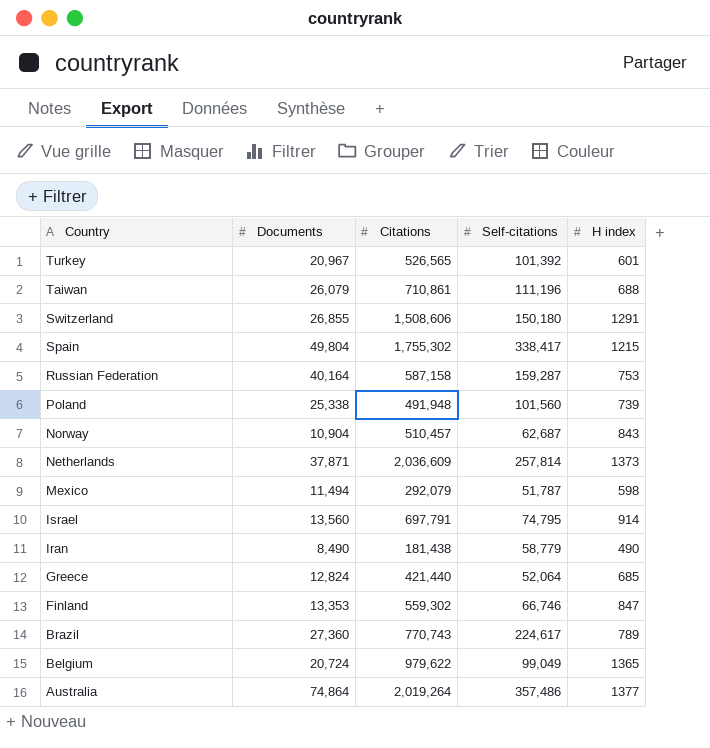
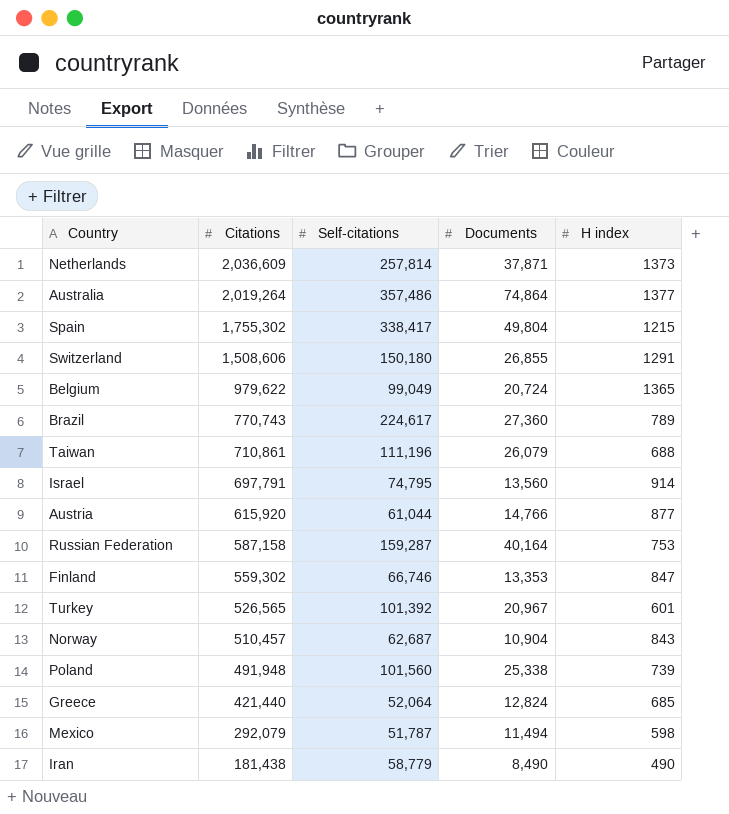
row order: Country descending -> Citations descending
column Documents | position: 2 -> 4
row Austria: none -> 615,920 | 61,044 | 14,766 | 877

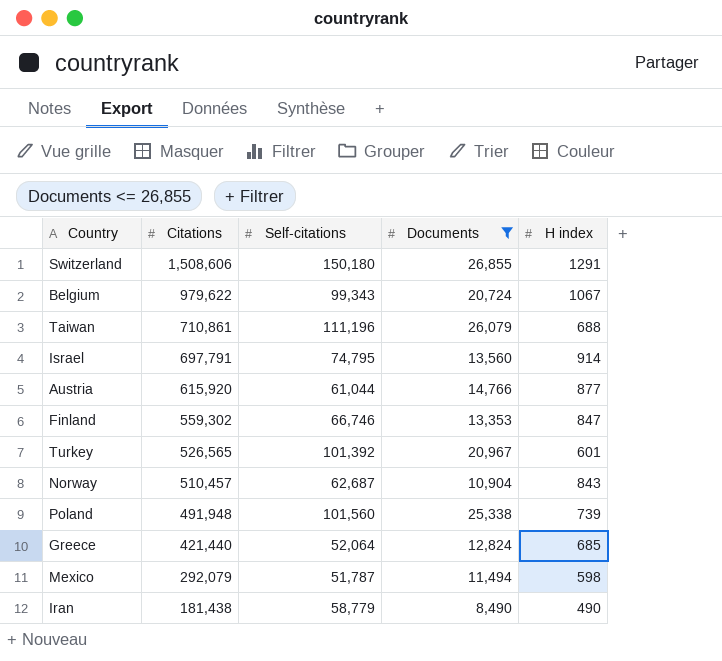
filter: none -> Documents <= 26,855
Belgium | Self-citations: 99,049 -> 99,343
Belgium | H index: 1365 -> 1067

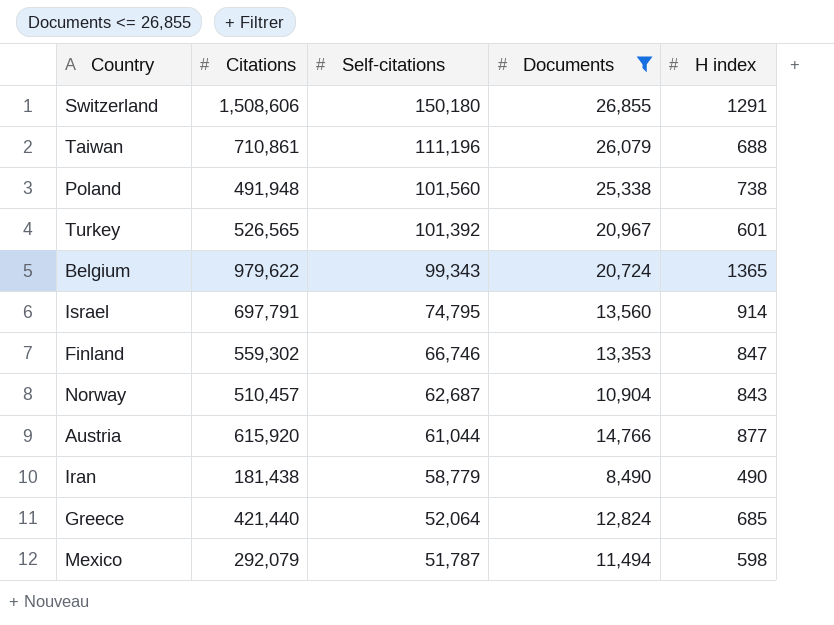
row order: Citations descending -> Self-citations descending
Poland | H index: 739 -> 738
Belgium | H index: 1067 -> 1365

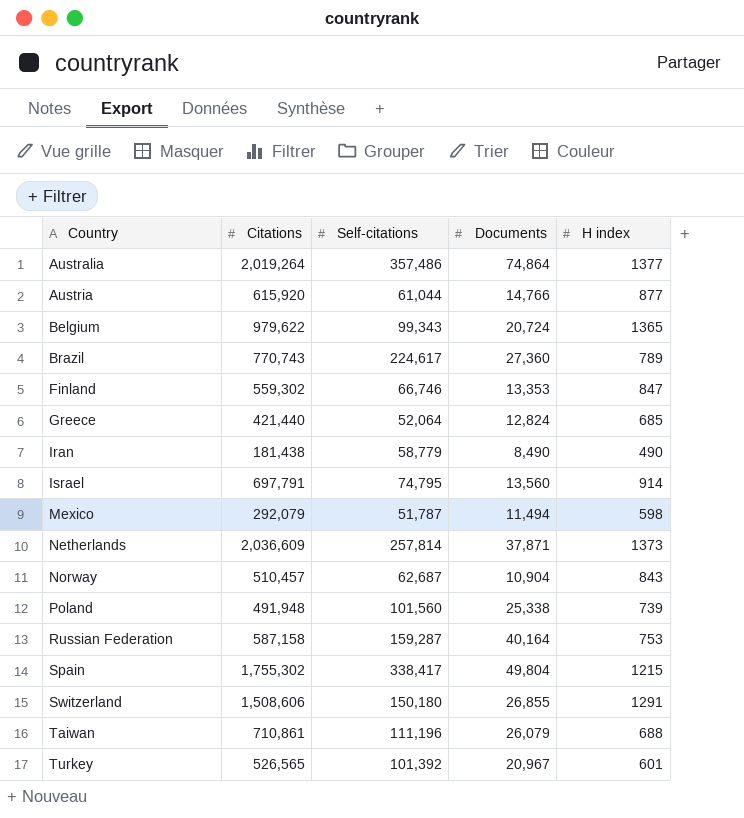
filter: Documents <= 26,855 -> none
row order: Self-citations descending -> Country ascending
Poland | H index: 738 -> 739

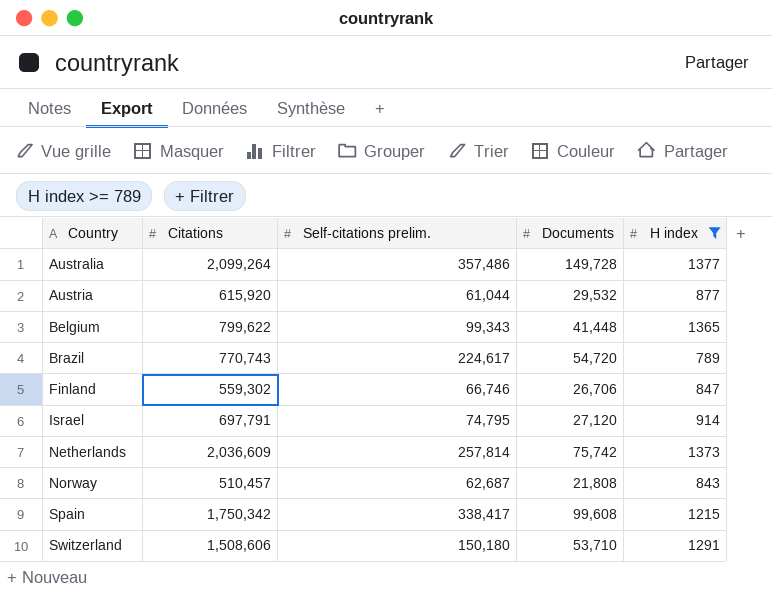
filter: none -> H index >= 789
column name: Self-citations -> Self-citations prelim.
Australia | Citations: 2,019,264 -> 2,099,264
Australia | Documents: 74,864 -> 149,728
Austria | Documents: 14,766 -> 29,532
Belgium | Citations: 979,622 -> 799,622
Belgium | Documents: 20,724 -> 41,448
Brazil | Documents: 27,360 -> 54,720
Finland | Documents: 13,353 -> 26,706
Israel | Documents: 13,560 -> 27,120
Netherlands | Documents: 37,871 -> 75,742
Norway | Documents: 10,904 -> 21,808
Spain | Citations: 1,755,302 -> 1,750,342
Spain | Documents: 49,804 -> 99,608
Switzerland | Documents: 26,855 -> 53,710

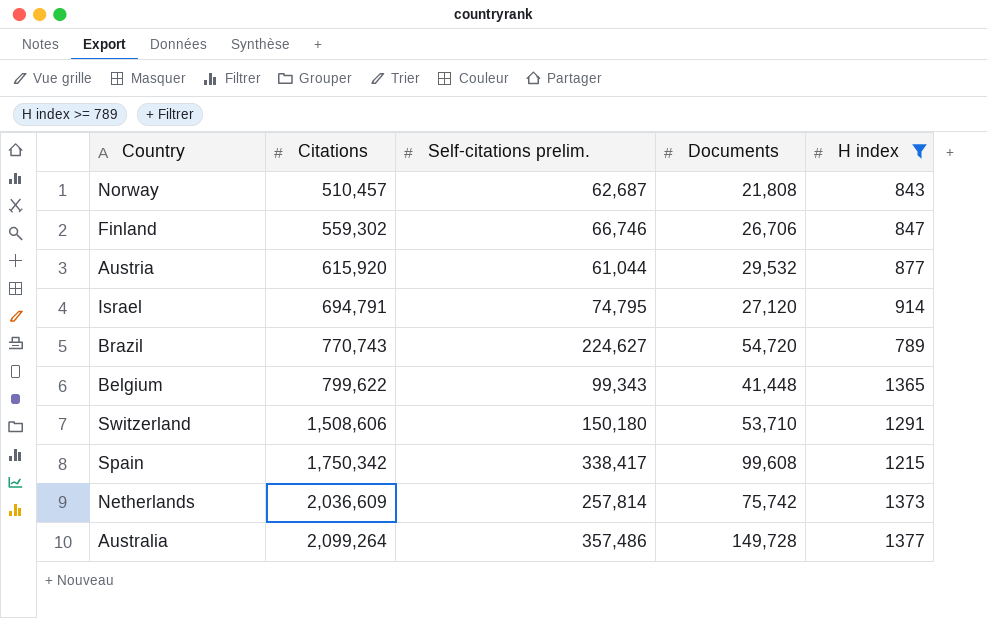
row order: Country ascending -> Citations ascending
Israel | Citations: 697,791 -> 694,791
Brazil | Self-citations prelim.: 224,617 -> 224,627

